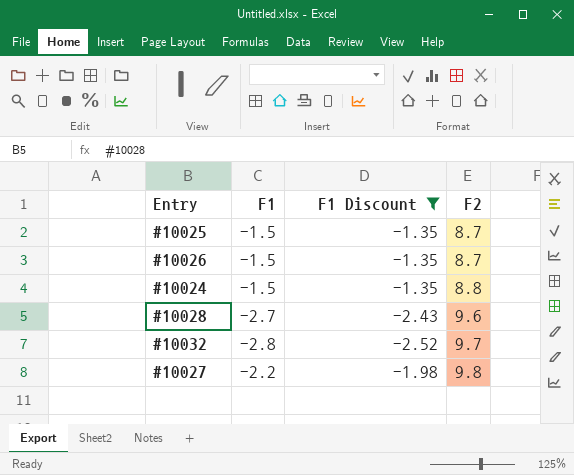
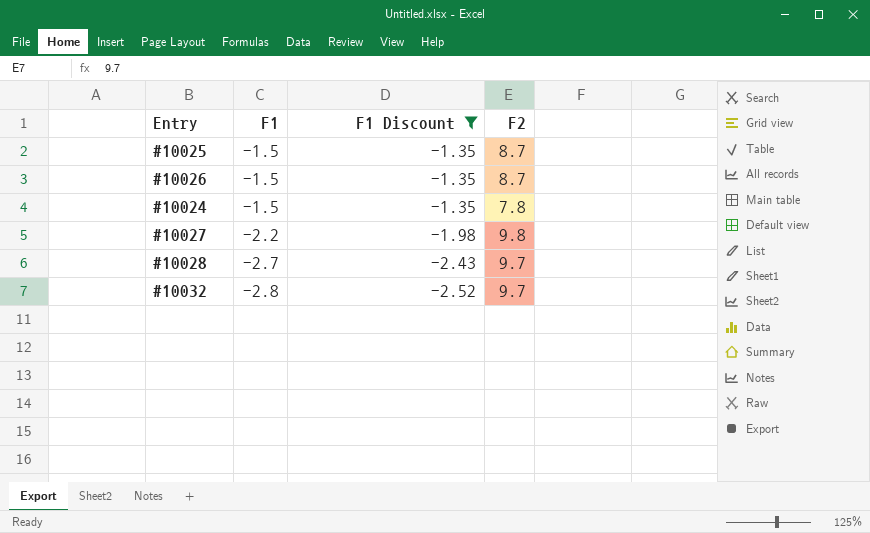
row order: F2 ascending -> F1 descending
#10024 | F2: 8.8 -> 7.8
#10028 | F2: 9.6 -> 9.7

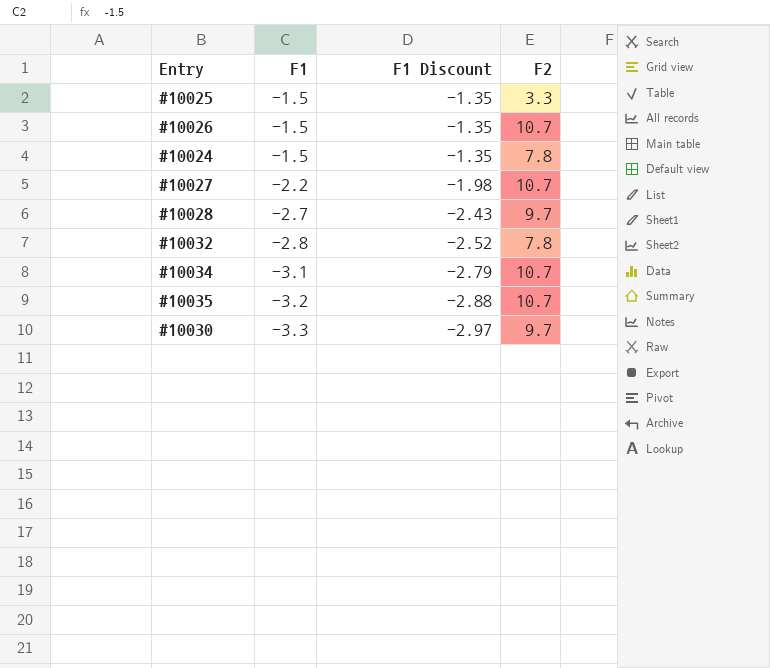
filter: F1 Discount >= -2.52 -> none
#10025 | F2: 8.7 -> 3.3
#10026 | F2: 8.7 -> 10.7
#10027 | F2: 9.8 -> 10.7
#10032 | F2: 9.7 -> 7.8

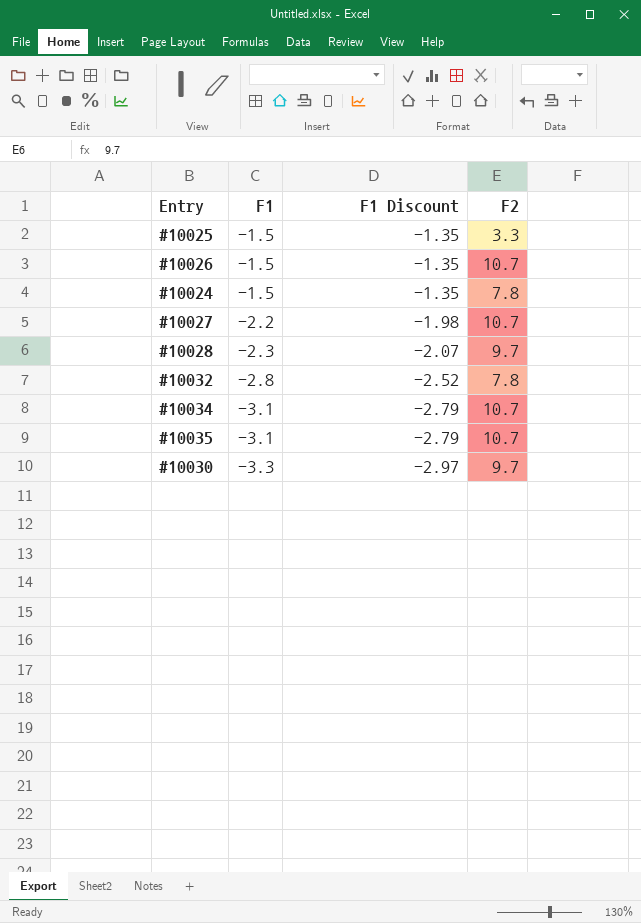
#10028 | F1: -2.7 -> -2.3
#10028 | F1 Discount: -2.43 -> -2.07
#10035 | F1: -3.2 -> -3.1
#10035 | F1 Discount: -2.88 -> -2.79

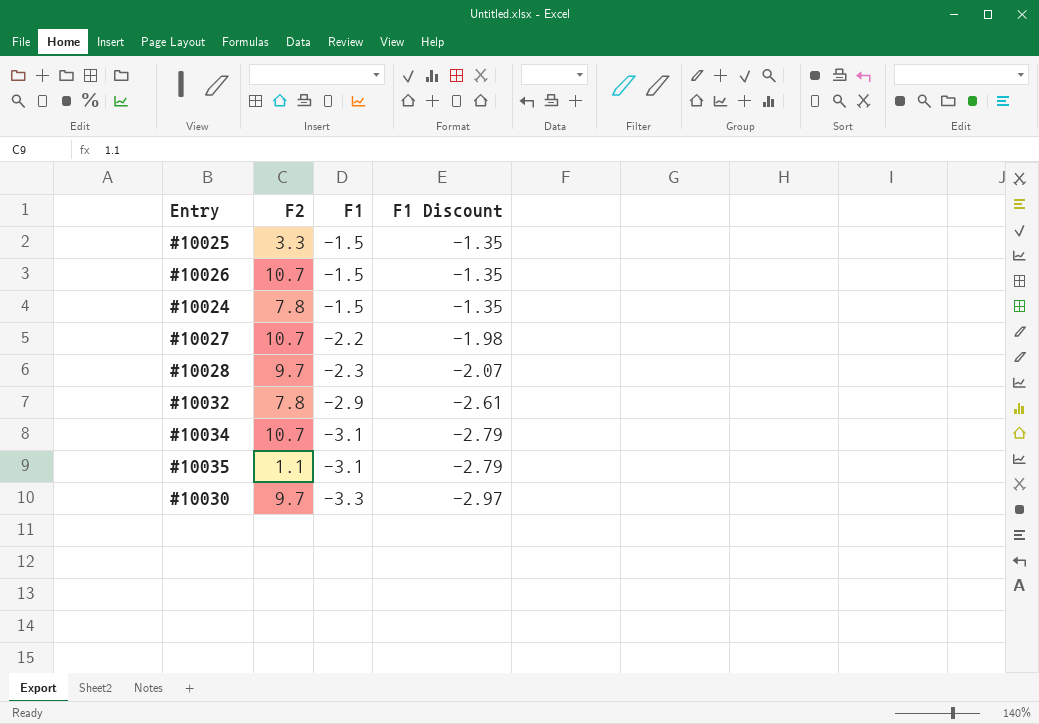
column F2 | position: 4 -> 2
#10032 | F1: -2.8 -> -2.9
#10032 | F1 Discount: -2.52 -> -2.61
#10035 | F2: 10.7 -> 1.1

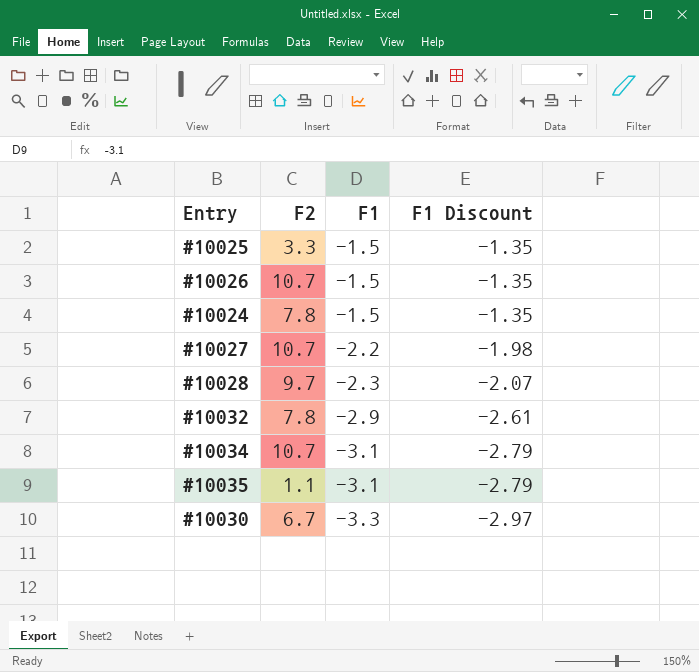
#10030 | F2: 9.7 -> 6.7

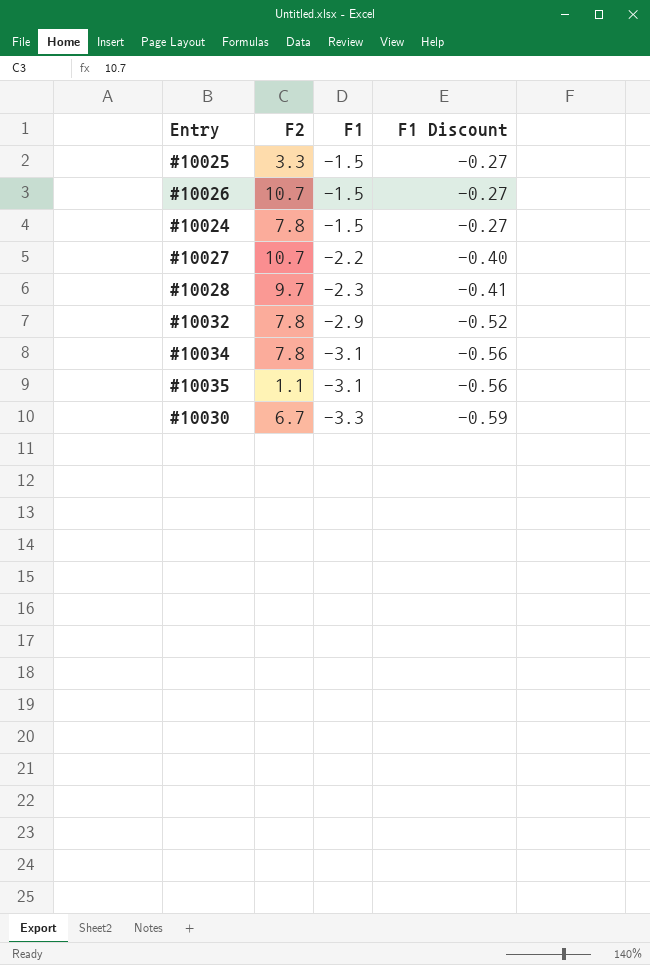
column F1 Discount | formula: [F1] * 0.9 -> [F1] * 0.18
#10034 | F2: 10.7 -> 7.8

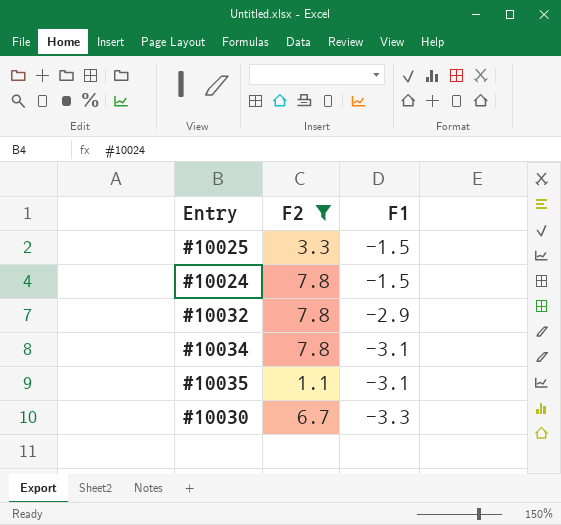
filter: none -> F2 <= 7.8
column F1 Discount | formula: [F1] * 0.18 -> none

